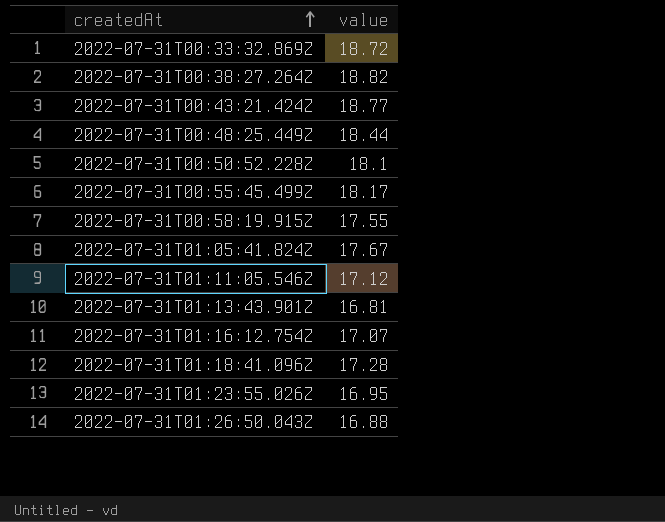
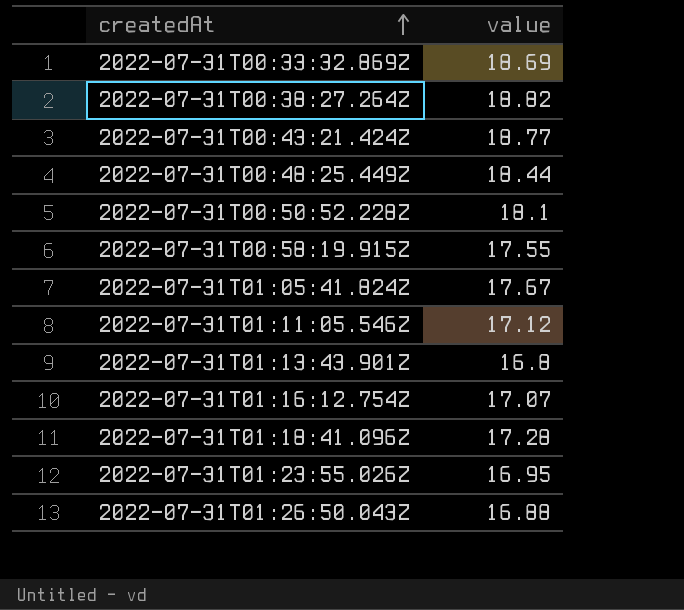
row 2022-07-31T00:55:45.499Z: 18.17 -> none
2022-07-31T00:33:32.869Z | value: 18.72 -> 18.69
2022-07-31T01:13:43.901Z | value: 16.81 -> 16.8

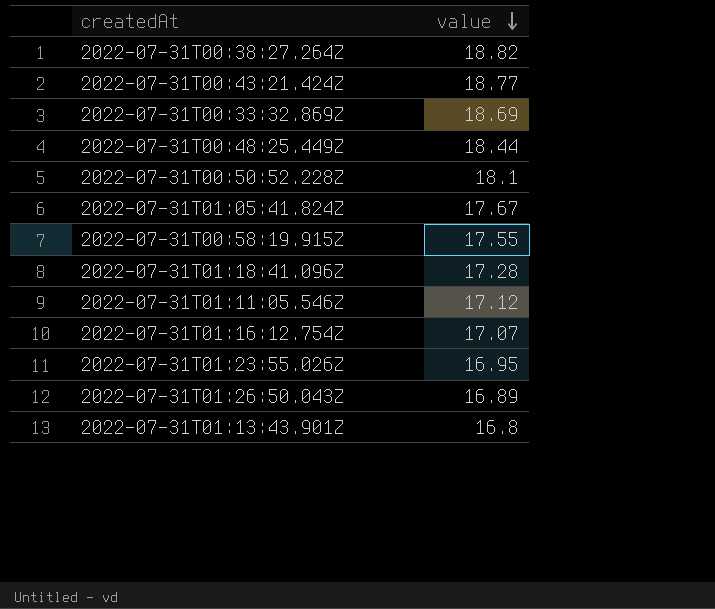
row order: createdAt ascending -> value descending
2022-07-31T01:26:50.043Z | value: 16.88 -> 16.89

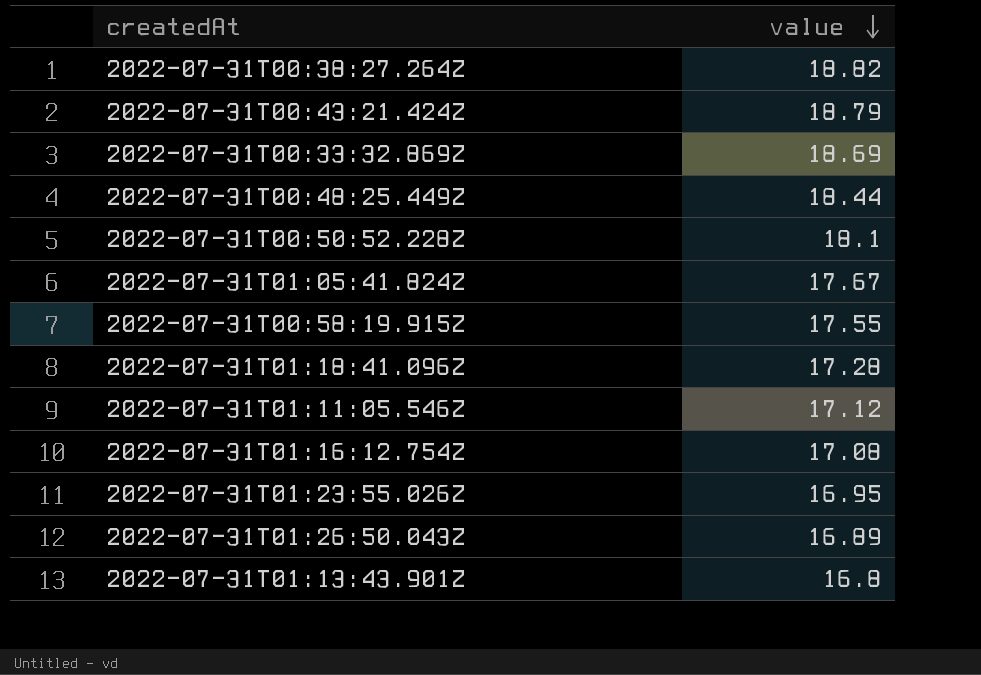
2022-07-31T00:43:21.424Z | value: 18.77 -> 18.79
2022-07-31T01:16:12.754Z | value: 17.07 -> 17.08

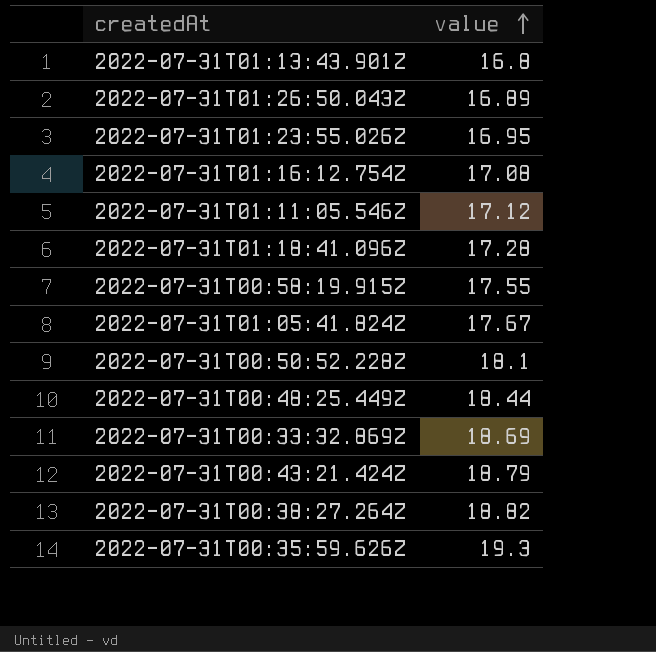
row order: value descending -> value ascending
row 2022-07-31T00:35:59.626Z: none -> 19.3

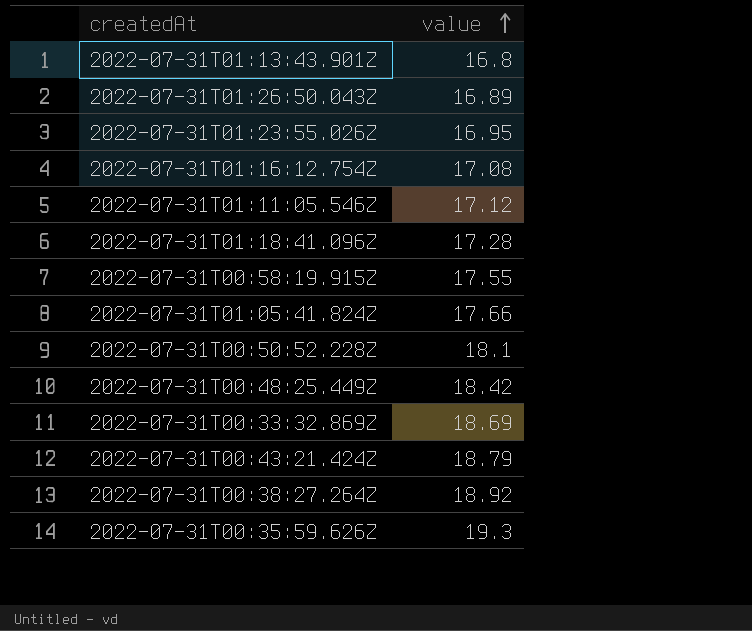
2022-07-31T01:05:41.824Z | value: 17.67 -> 17.66
2022-07-31T00:48:25.449Z | value: 18.44 -> 18.42
2022-07-31T00:38:27.264Z | value: 18.82 -> 18.92

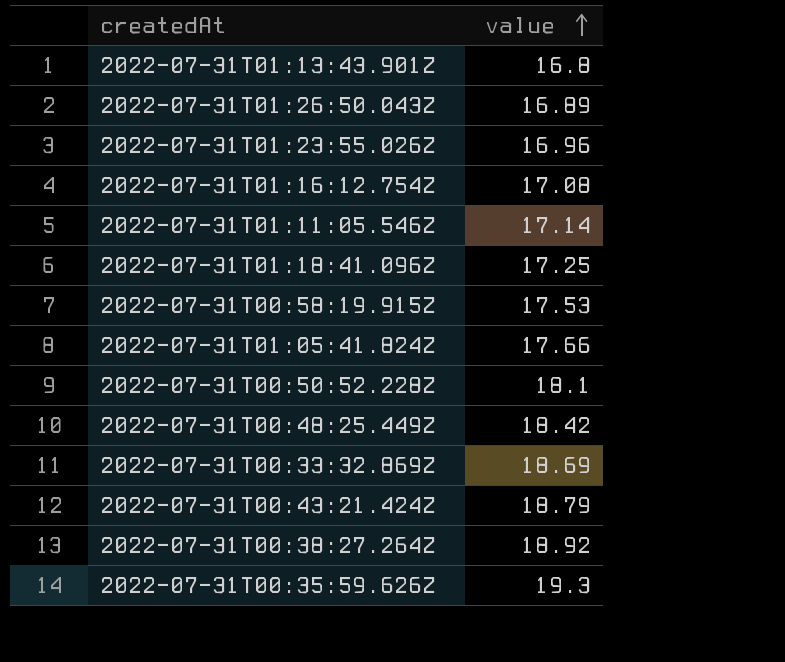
2022-07-31T01:23:55.026Z | value: 16.95 -> 16.96
2022-07-31T01:11:05.546Z | value: 17.12 -> 17.14
2022-07-31T01:18:41.096Z | value: 17.28 -> 17.25
2022-07-31T00:58:19.915Z | value: 17.55 -> 17.53

